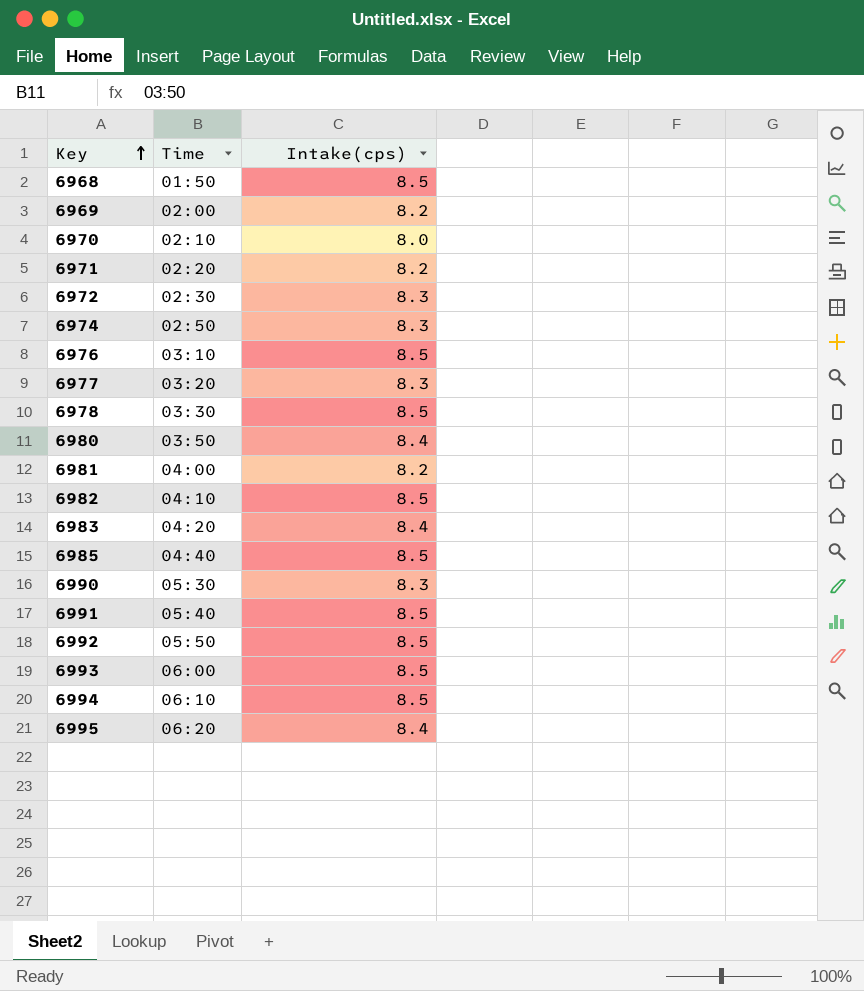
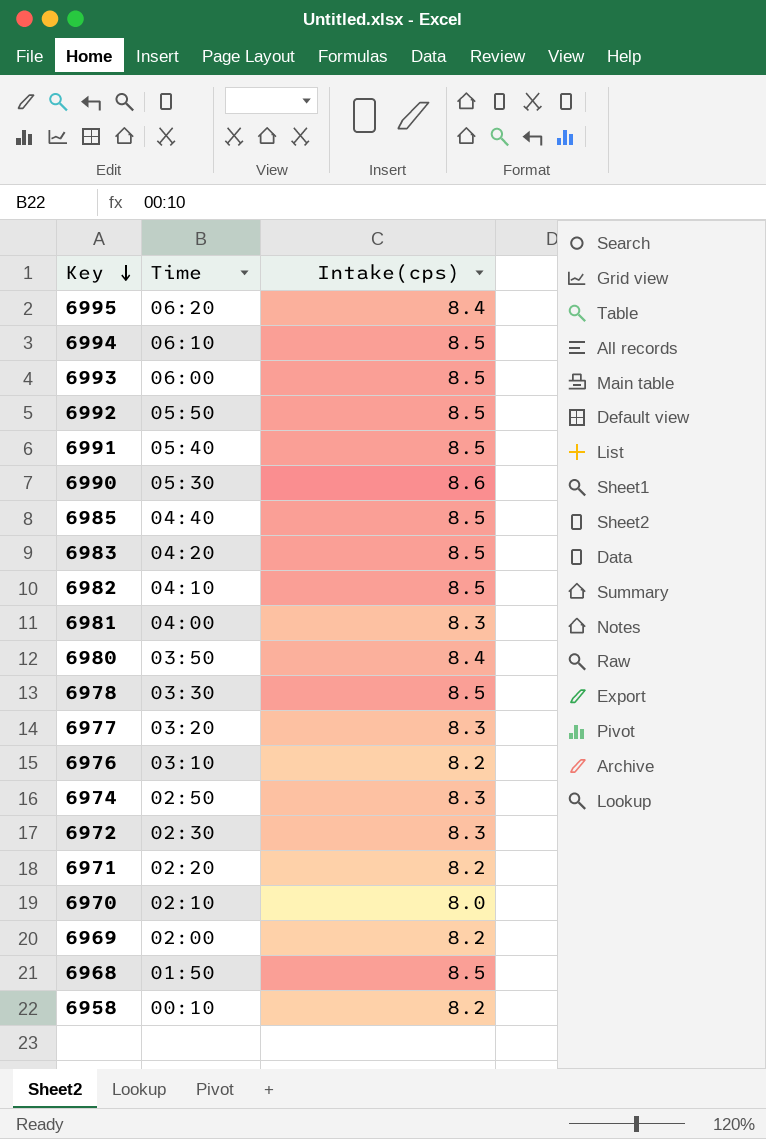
row order: Key ascending -> Key descending
6990 | Intake(cps): 8.3 -> 8.6
6983 | Intake(cps): 8.4 -> 8.5
6981 | Intake(cps): 8.2 -> 8.3
6976 | Intake(cps): 8.5 -> 8.2
row 6958: none -> 00:10 | 8.2

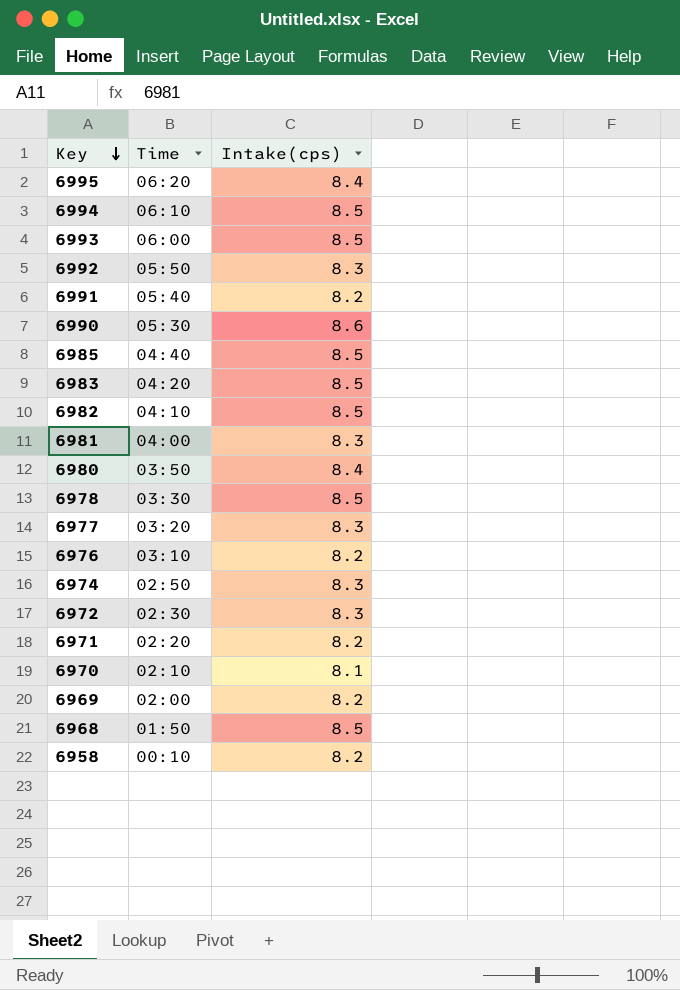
6992 | Intake(cps): 8.5 -> 8.3
6991 | Intake(cps): 8.5 -> 8.2
6970 | Intake(cps): 8.0 -> 8.1

